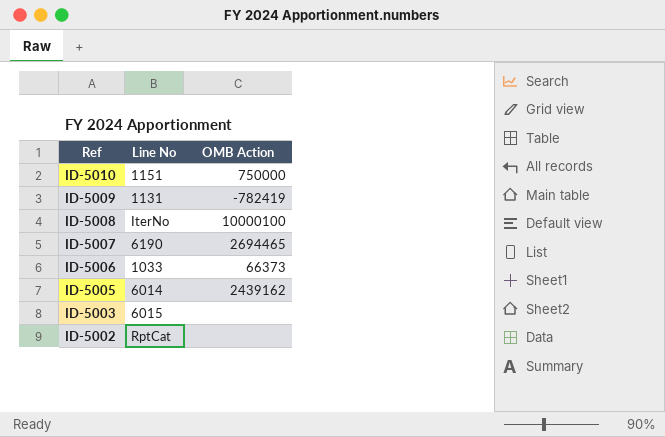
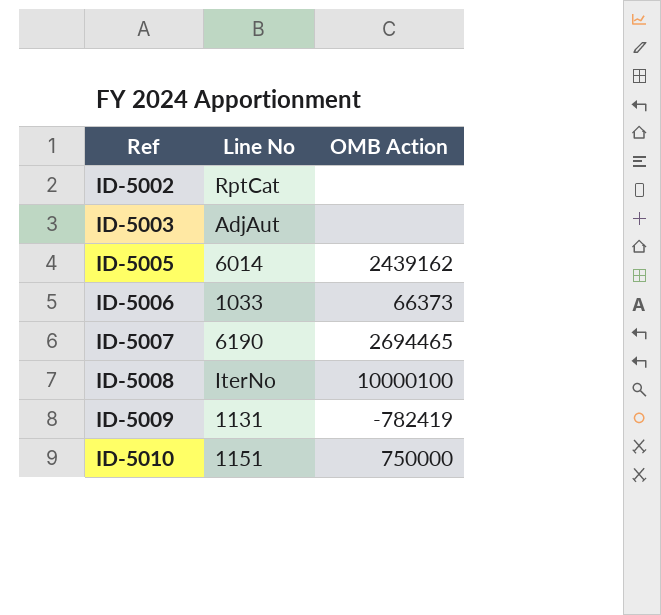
row order: Ref descending -> Ref ascending
ID-5003 | Line No: 6015 -> AdjAut

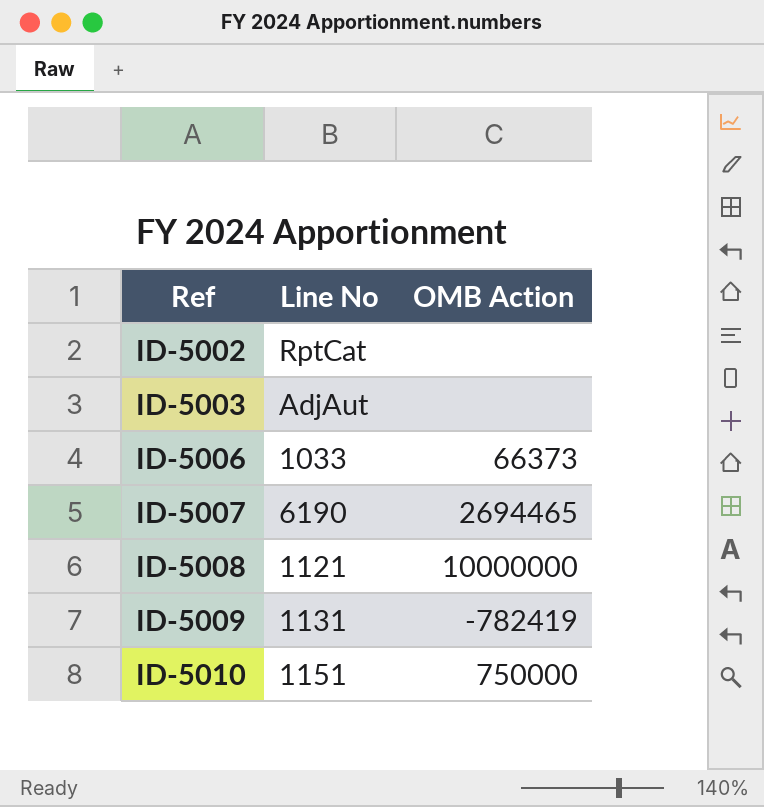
row ID-5005: 6014 | 2439162 -> none
ID-5008 | Line No: IterNo -> 1121
ID-5008 | OMB Action: 10000100 -> 10000000

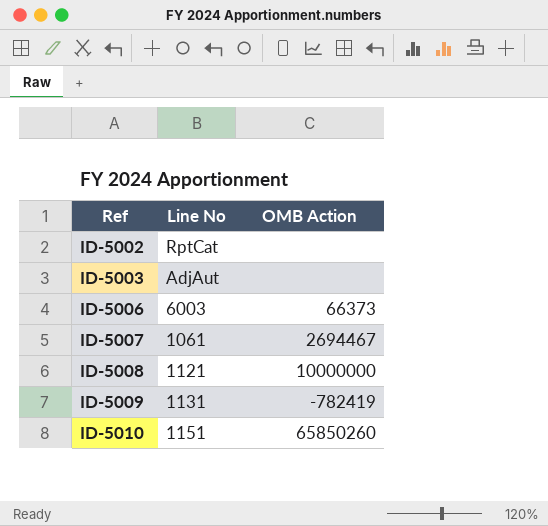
ID-5006 | Line No: 1033 -> 6003
ID-5007 | Line No: 6190 -> 1061
ID-5007 | OMB Action: 2694465 -> 2694467
ID-5010 | OMB Action: 750000 -> 65850260

